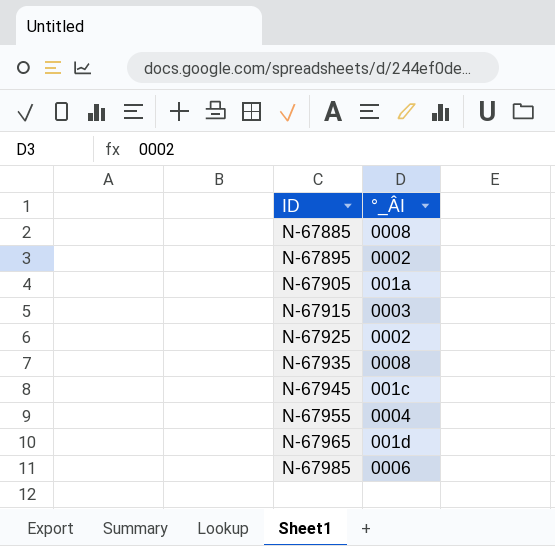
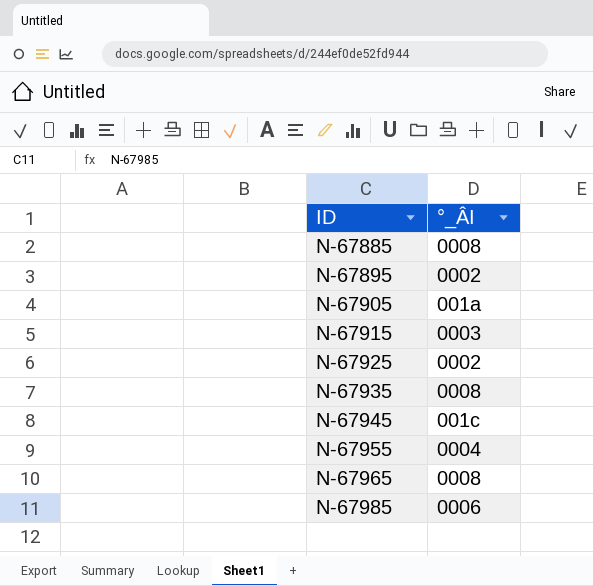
N-67965 | °_ÂI: 001d -> 0008

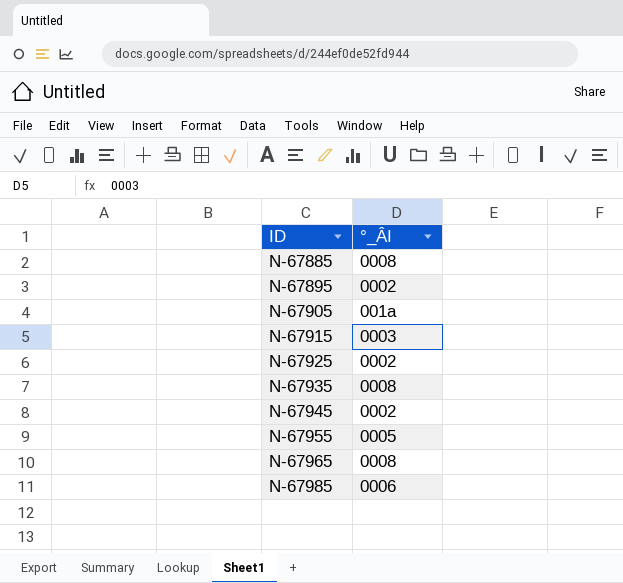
N-67945 | °_ÂI: 001c -> 0002
N-67955 | °_ÂI: 0004 -> 0005

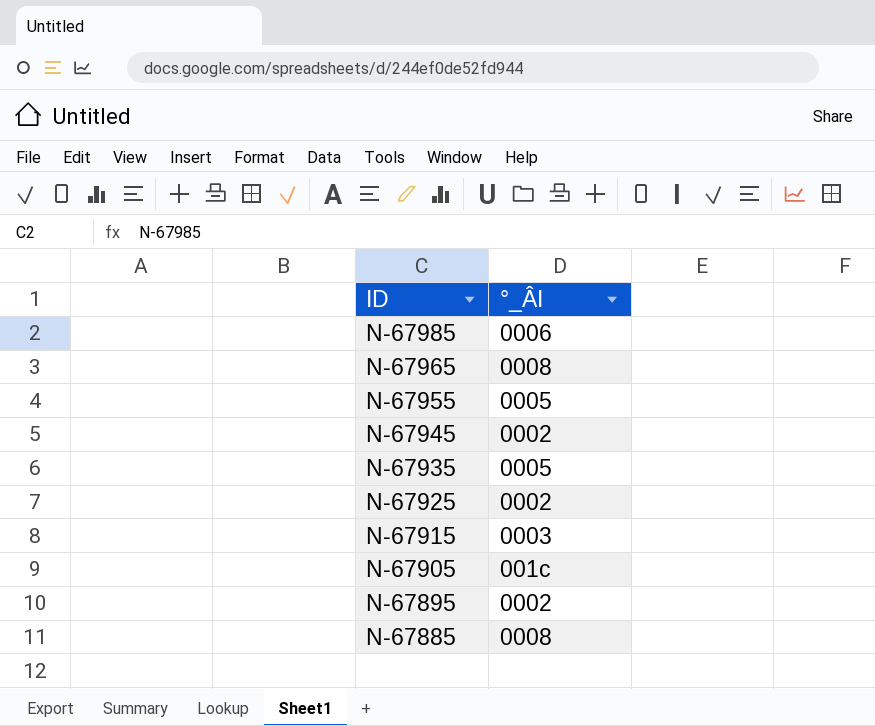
row order: ID ascending -> ID descending
N-67935 | °_ÂI: 0008 -> 0005
N-67905 | °_ÂI: 001a -> 001c

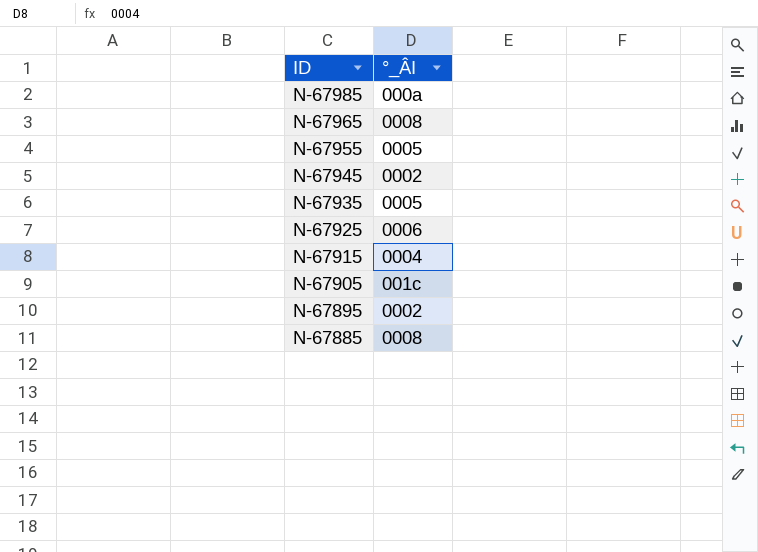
N-67985 | °_ÂI: 0006 -> 000a
N-67925 | °_ÂI: 0002 -> 0006
N-67915 | °_ÂI: 0003 -> 0004

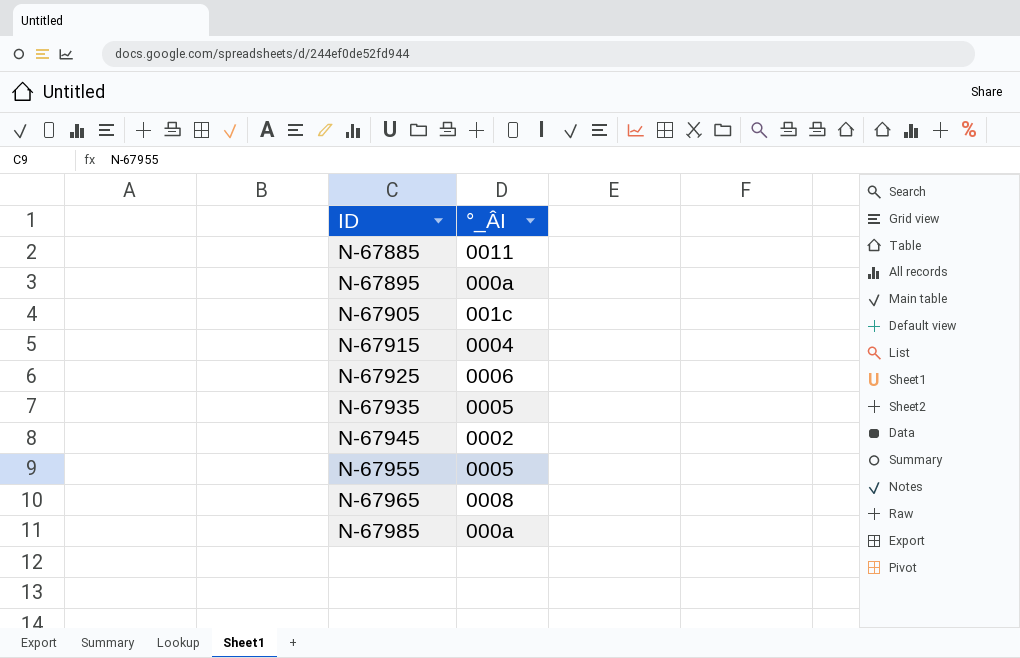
row order: ID descending -> ID ascending
N-67885 | °_ÂI: 0008 -> 0011
N-67895 | °_ÂI: 0002 -> 000a

